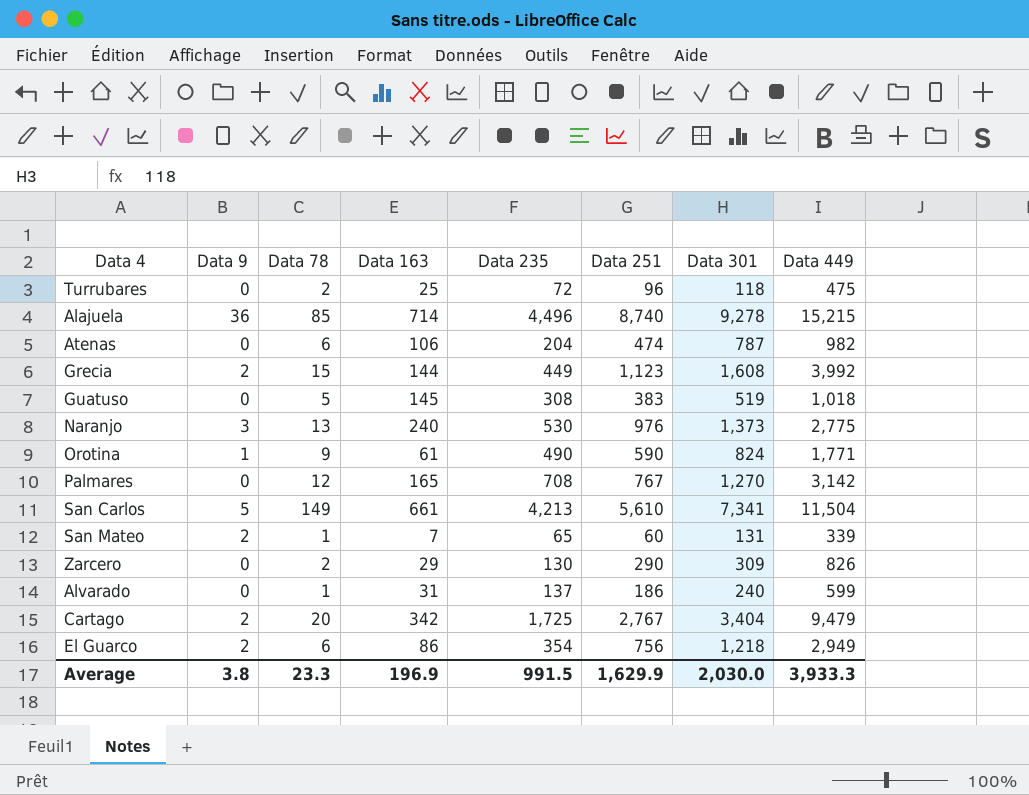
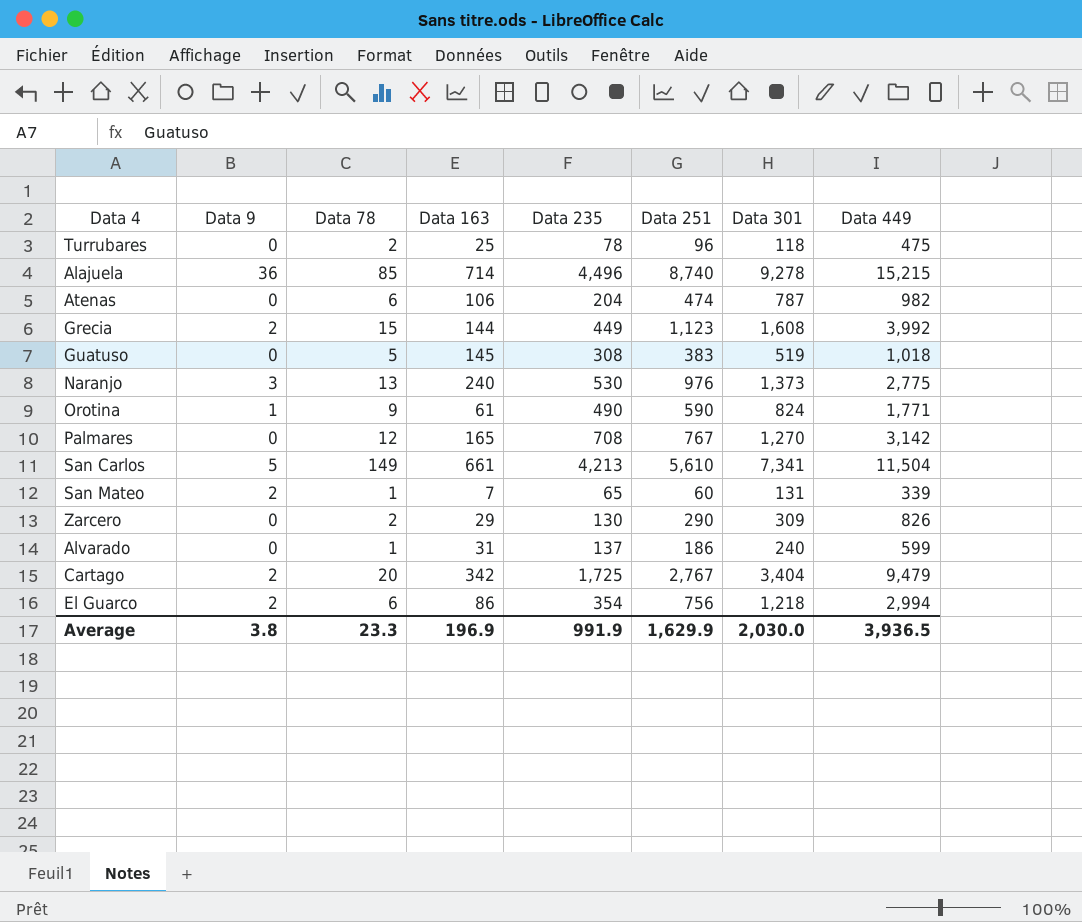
Turrubares | Data 235: 72 -> 78
El Guarco | Data 449: 2,949 -> 2,994
Average | Data 235: 991.5 -> 991.9
Average | Data 449: 3,933.3 -> 3,936.5

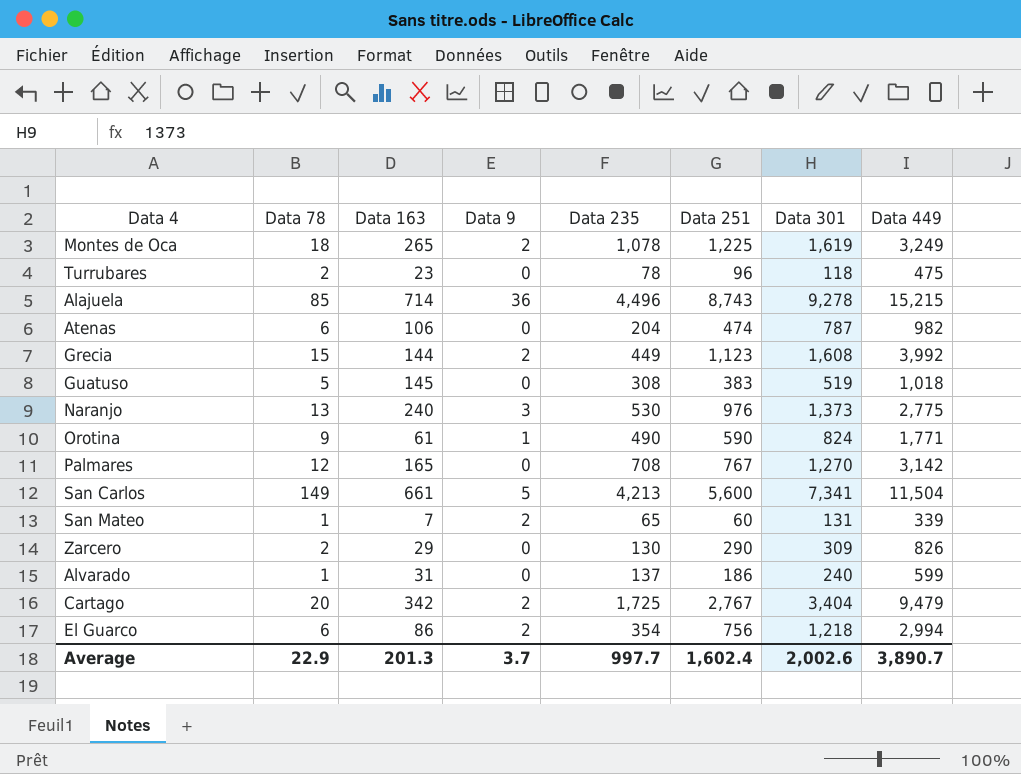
column Data 9 | position: 2 -> 4
row Montes de Oca: none -> 18 | 265 | 2 | 1,078 | 1,225 | 1,619 | 3,249
Turrubares | Data 163: 25 -> 23
Alajuela | Data 251: 8,740 -> 8,743
San Carlos | Data 251: 5,610 -> 5,600
Average | Data 78: 23.3 -> 22.9
Average | Data 163: 196.9 -> 201.3
Average | Data 9: 3.8 -> 3.7
Average | Data 235: 991.9 -> 997.7
Average | Data 251: 1,629.9 -> 1,602.4
Average | Data 301: 2,030.0 -> 2,002.6
Average | Data 449: 3,936.5 -> 3,890.7

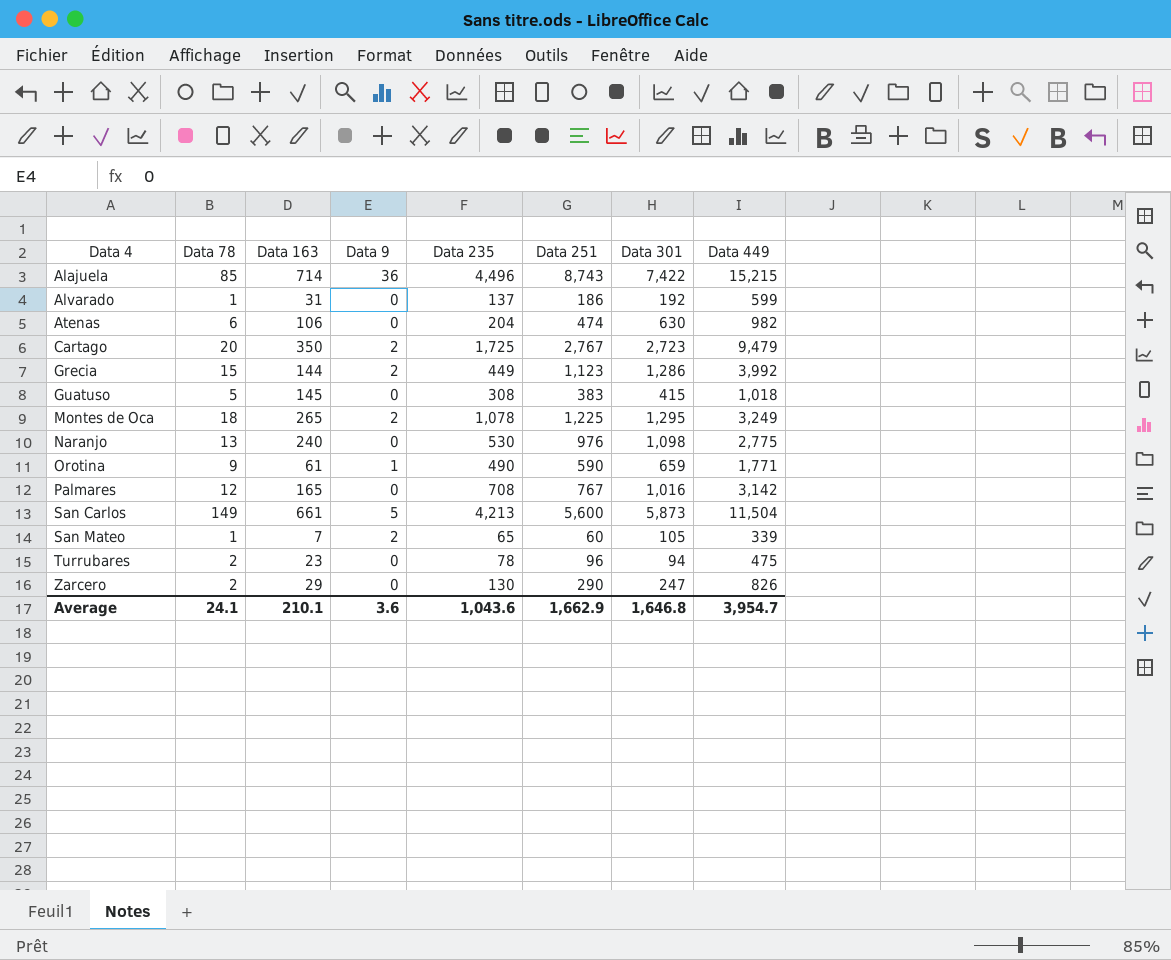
row order: none -> Data 4 ascending
row El Guarco: 6 | 86 | 2 | 354 | 756 | 1,218 | 2,994 -> none
Alajuela | Data 301: 9,278 -> 7,422
Alvarado | Data 301: 240 -> 192
Atenas | Data 301: 787 -> 630
Cartago | Data 163: 342 -> 350
Cartago | Data 301: 3,404 -> 2,723
Grecia | Data 301: 1,608 -> 1,286
Guatuso | Data 301: 519 -> 415
Montes de Oca | Data 301: 1,619 -> 1,295
Naranjo | Data 9: 3 -> 0
Naranjo | Data 301: 1,373 -> 1,098
Orotina | Data 301: 824 -> 659
Palmares | Data 301: 1,270 -> 1,016
San Carlos | Data 301: 7,341 -> 5,873
San Mateo | Data 301: 131 -> 105
Turrubares | Data 301: 118 -> 94
Zarcero | Data 301: 309 -> 247
Average | Data 78: 22.9 -> 24.1
Average | Data 163: 201.3 -> 210.1
Average | Data 9: 3.7 -> 3.6
Average | Data 235: 997.7 -> 1,043.6
Average | Data 251: 1,602.4 -> 1,662.9
Average | Data 301: 2,002.6 -> 1,646.8
Average | Data 449: 3,890.7 -> 3,954.7

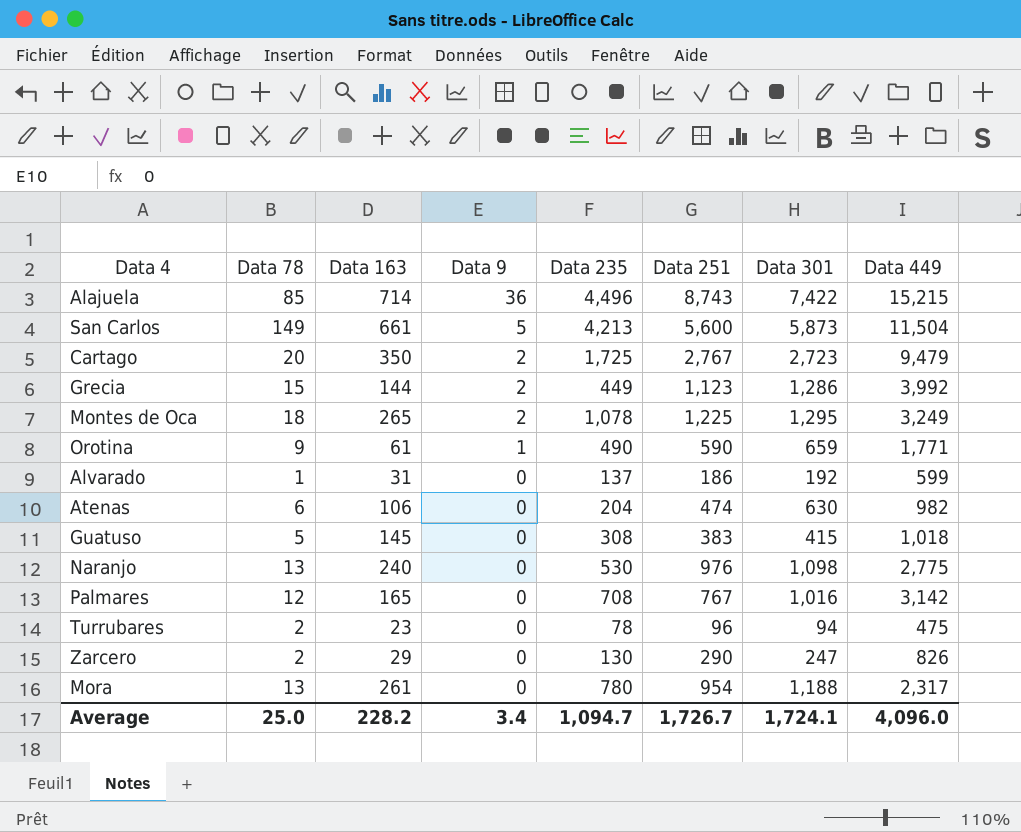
row order: Data 4 ascending -> Data 9 descending
row San Mateo: 1 | 7 | 2 | 65 | 60 | 105 | 339 -> none
row Mora: none -> 13 | 261 | 0 | 780 | 954 | 1,188 | 2,317
Average | Data 78: 24.1 -> 25.0
Average | Data 163: 210.1 -> 228.2
Average | Data 9: 3.6 -> 3.4
Average | Data 235: 1,043.6 -> 1,094.7
Average | Data 251: 1,662.9 -> 1,726.7
Average | Data 301: 1,646.8 -> 1,724.1
Average | Data 449: 3,954.7 -> 4,096.0

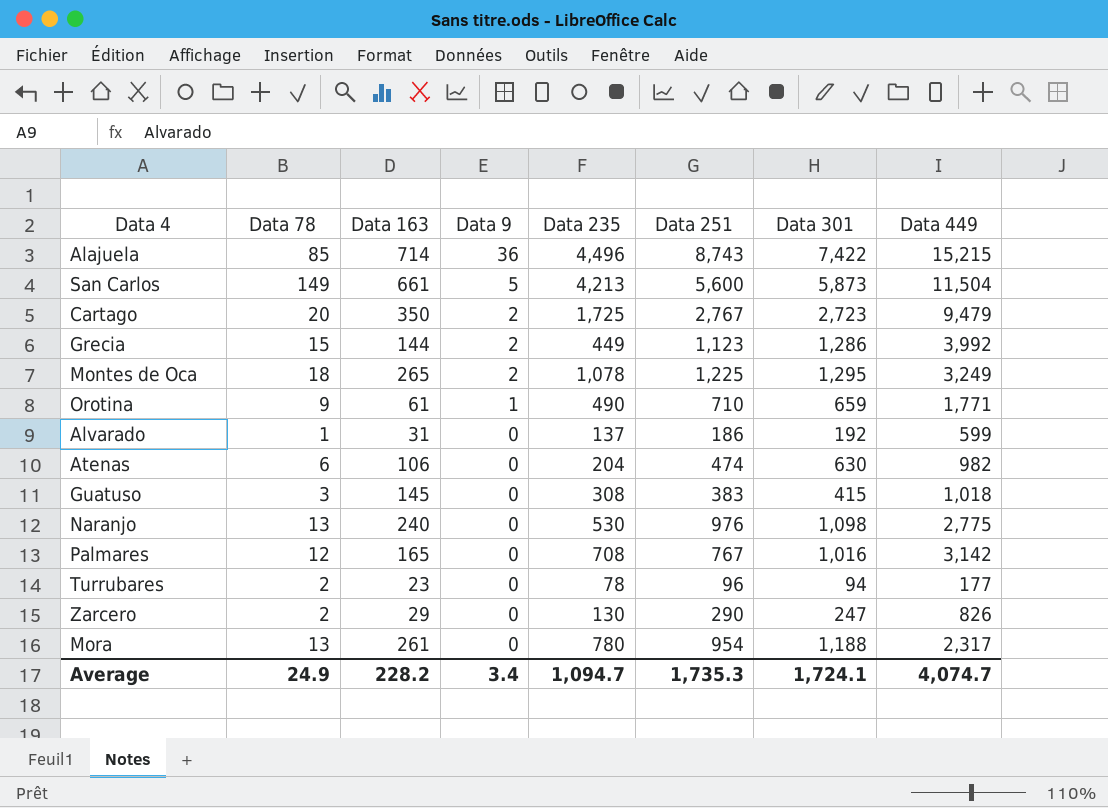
Orotina | Data 251: 590 -> 710
Guatuso | Data 78: 5 -> 3
Turrubares | Data 449: 475 -> 177
Average | Data 78: 25.0 -> 24.9
Average | Data 251: 1,726.7 -> 1,735.3
Average | Data 449: 4,096.0 -> 4,074.7

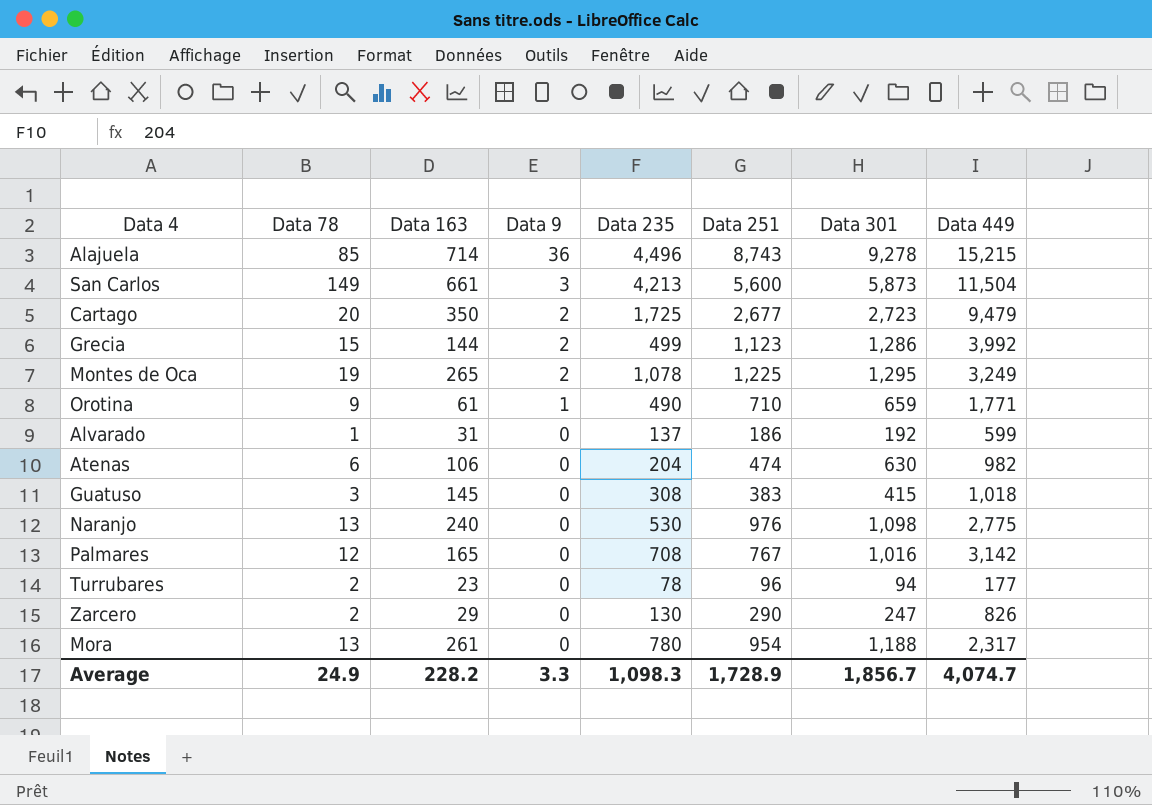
Alajuela | Data 301: 7,422 -> 9,278
San Carlos | Data 9: 5 -> 3
Cartago | Data 251: 2,767 -> 2,677
Grecia | Data 235: 449 -> 499
Montes de Oca | Data 78: 18 -> 19
Average | Data 9: 3.4 -> 3.3
Average | Data 235: 1,094.7 -> 1,098.3
Average | Data 251: 1,735.3 -> 1,728.9
Average | Data 301: 1,724.1 -> 1,856.7

